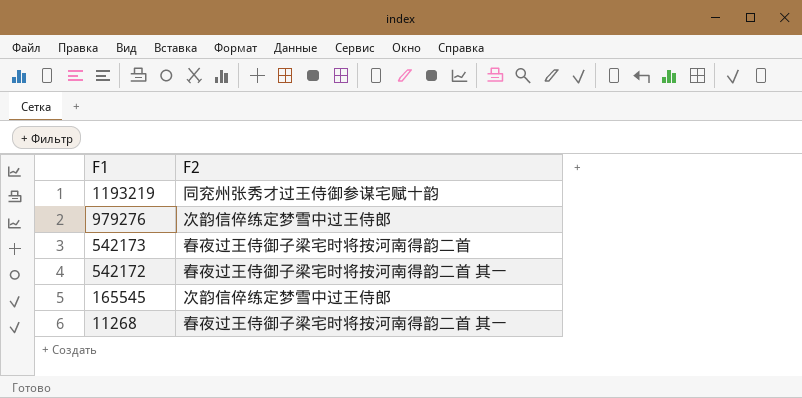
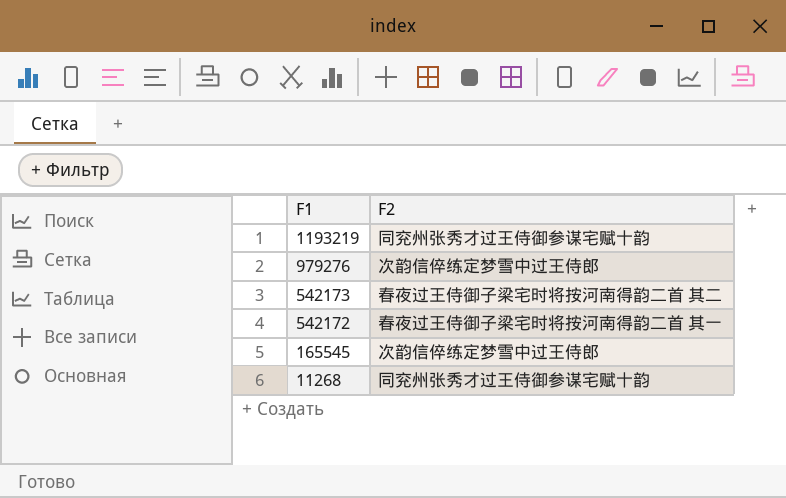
542173 | F2: 春夜过王侍御子梁宅时将按河南得韵二首 -> 春夜过王侍御子梁宅时将按河南得韵二首 其二
11268 | F2: 春夜过王侍御子梁宅时将按河南得韵二首 其一 -> 同兖州张秀才过王侍御参谋宅赋十韵

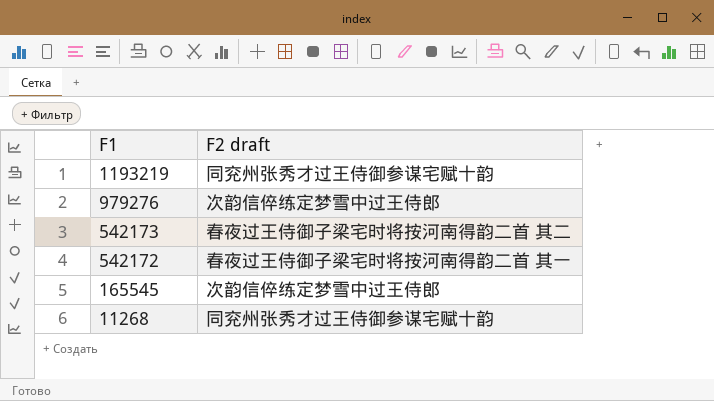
column name: F2 -> F2 draft

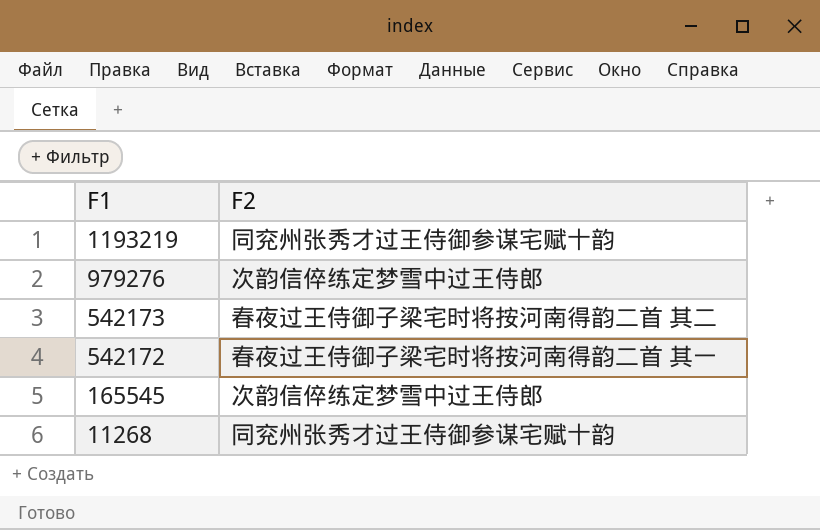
column name: F2 draft -> F2

